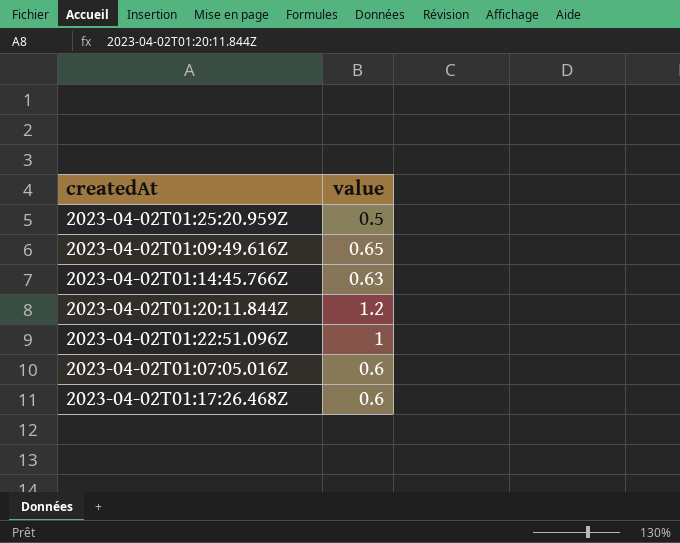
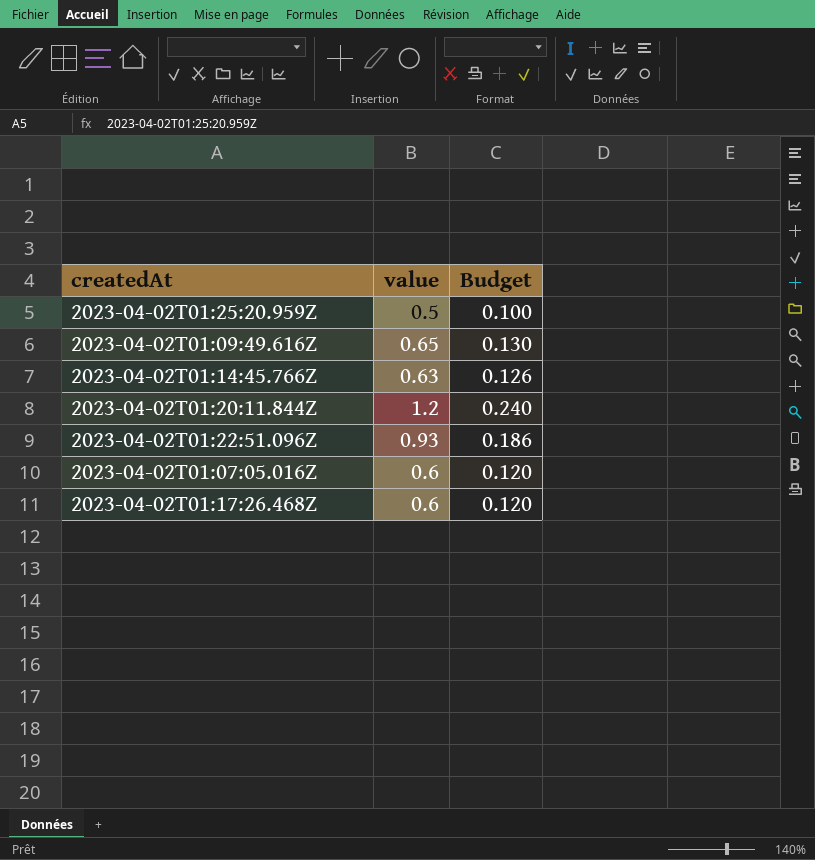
column Budget | formula: none -> [value] * 0.2
2023-04-02T01:22:51.096Z | value: 1 -> 0.93

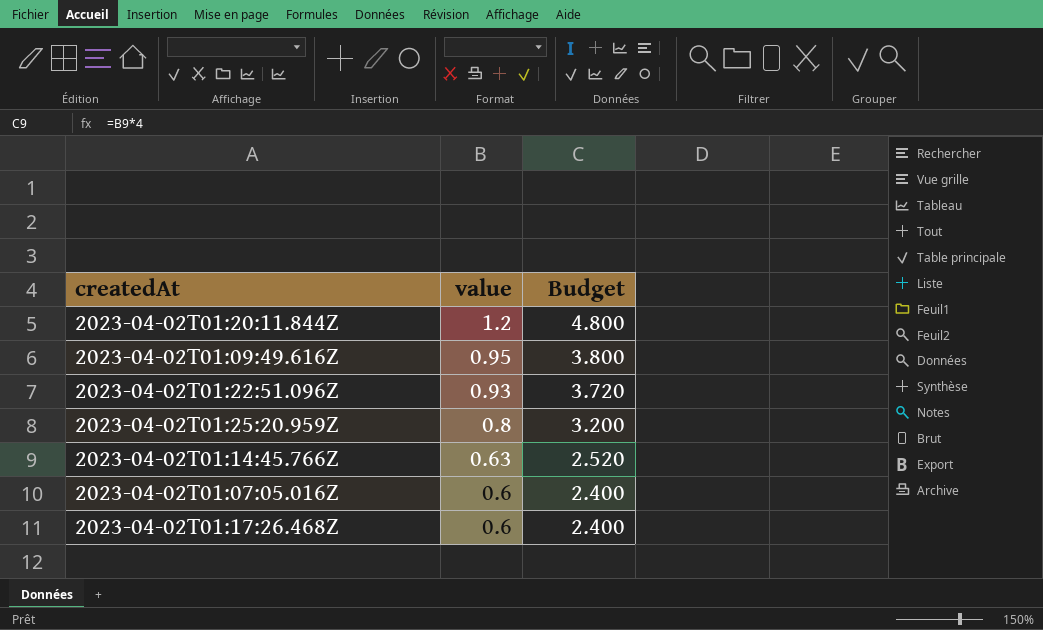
row order: none -> value descending
column Budget | formula: [value] * 0.2 -> [value] * 4
2023-04-02T01:09:49.616Z | value: 0.65 -> 0.95
2023-04-02T01:25:20.959Z | value: 0.5 -> 0.8

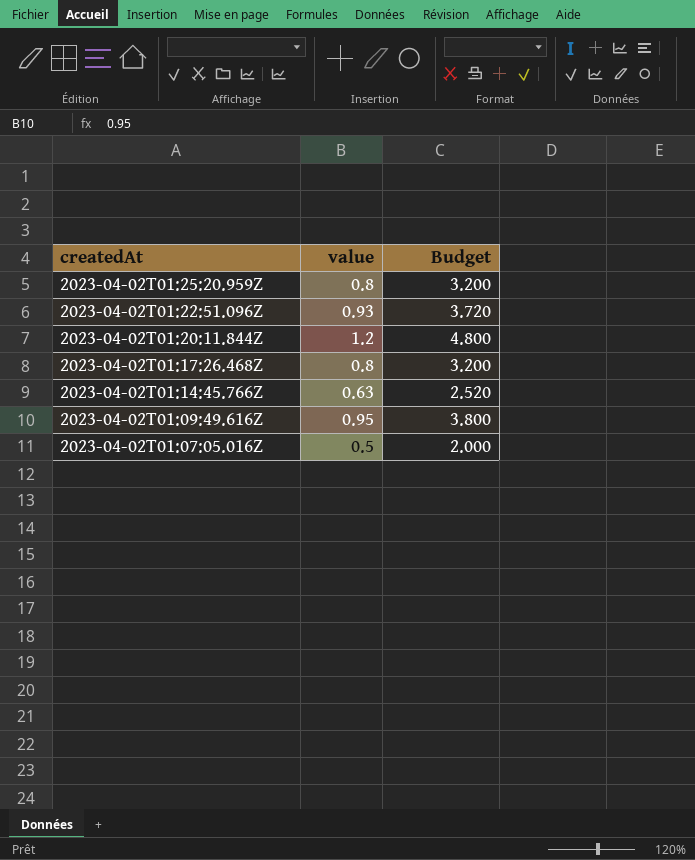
row order: value descending -> createdAt descending
2023-04-02T01:17:26.468Z | value: 0.6 -> 0.8
2023-04-02T01:17:26.468Z | Budget: 2.400 -> 3.200
2023-04-02T01:07:05.016Z | value: 0.6 -> 0.5
2023-04-02T01:07:05.016Z | Budget: 2.400 -> 2.000

